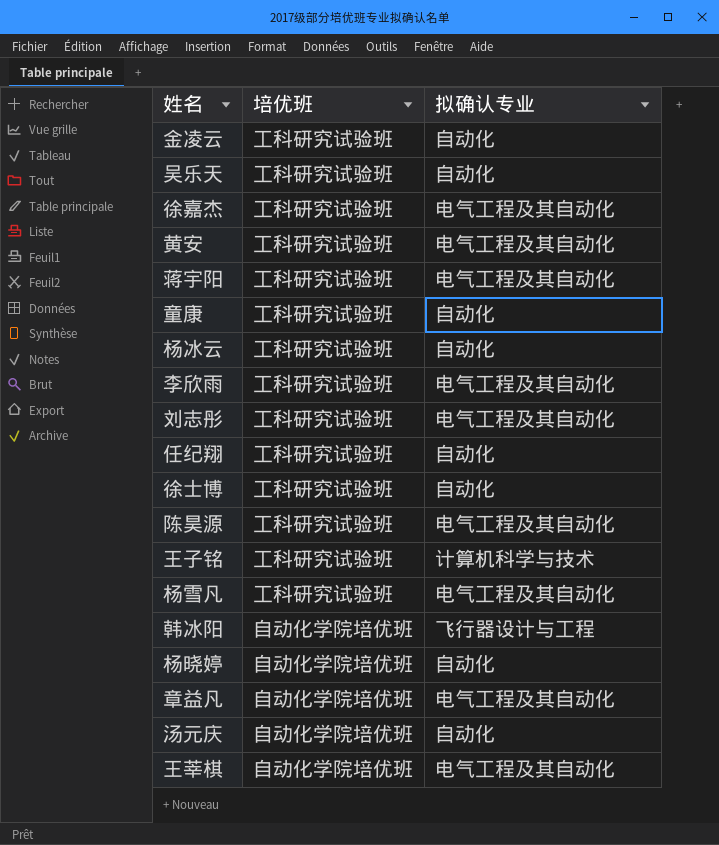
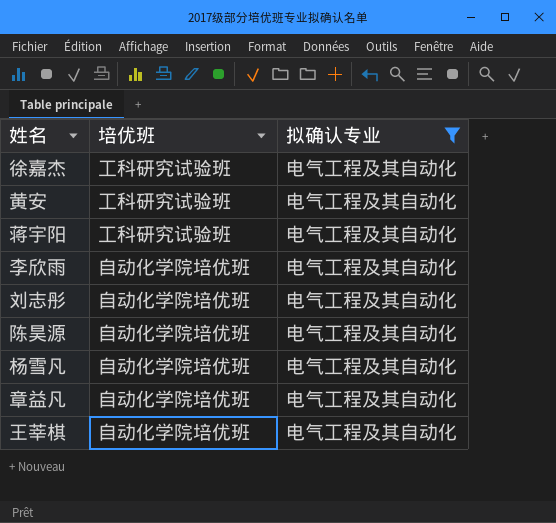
filter: none -> 拟确认专业 = 电气工程及其自动化
李欣雨 | 培优班: 工科研究试验班 -> 自动化学院培优班
刘志彤 | 培优班: 工科研究试验班 -> 自动化学院培优班
陈昊源 | 培优班: 工科研究试验班 -> 自动化学院培优班
杨雪凡 | 培优班: 工科研究试验班 -> 自动化学院培优班

